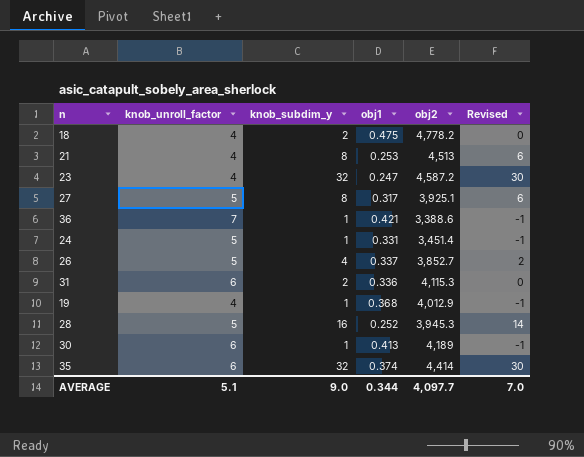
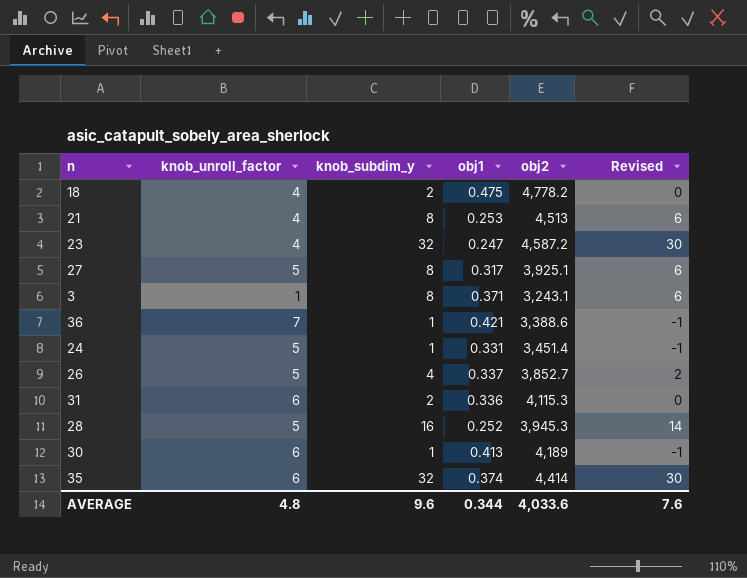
row 19: 4 | 1 | 0.368 | 4,012.9 | -1 -> none
row 3: none -> 1 | 8 | 0.371 | 3,243.1 | 6
AVERAGE | knob_unroll_factor: 5.1 -> 4.8
AVERAGE | knob_subdim_y: 9.0 -> 9.6
AVERAGE | obj2: 4,097.7 -> 4,033.6
AVERAGE | Revised: 7.0 -> 7.6

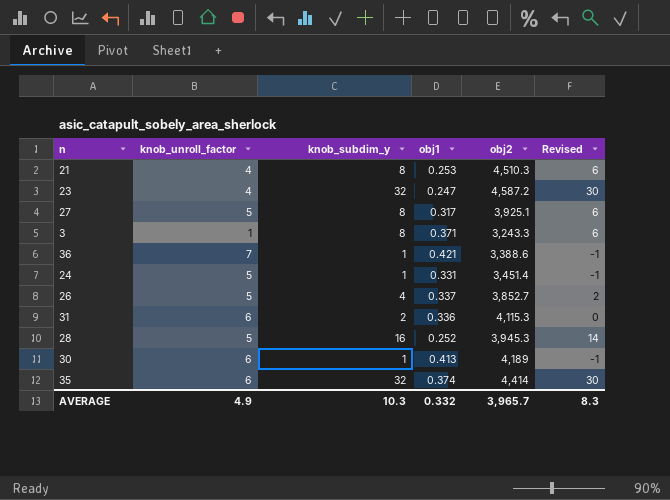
row 18: 4 | 2 | 0.475 | 4,778.2 | 0 -> none
21 | obj2: 4,513 -> 4,510.3
3 | obj2: 3,243.1 -> 3,243.3
AVERAGE | knob_unroll_factor: 4.8 -> 4.9
AVERAGE | knob_subdim_y: 9.6 -> 10.3
AVERAGE | obj1: 0.344 -> 0.332
AVERAGE | obj2: 4,033.6 -> 3,965.7
AVERAGE | Revised: 7.6 -> 8.3

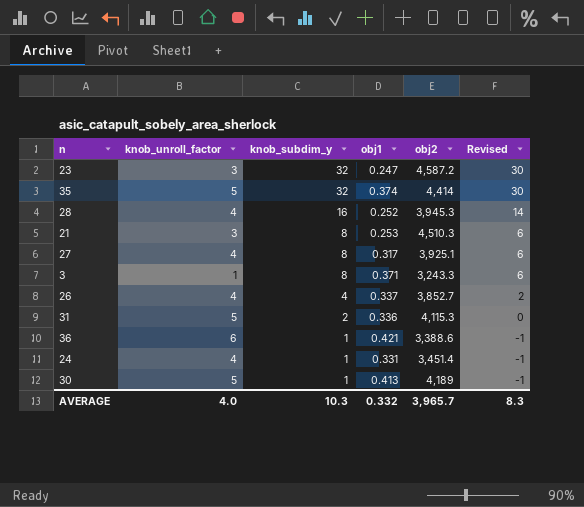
row order: none -> knob_subdim_y descending
23 | knob_unroll_factor: 4 -> 3
35 | knob_unroll_factor: 6 -> 5
28 | knob_unroll_factor: 5 -> 4
21 | knob_unroll_factor: 4 -> 3
27 | knob_unroll_factor: 5 -> 4
26 | knob_unroll_factor: 5 -> 4
31 | knob_unroll_factor: 6 -> 5
36 | knob_unroll_factor: 7 -> 6
24 | knob_unroll_factor: 5 -> 4
30 | knob_unroll_factor: 6 -> 5
AVERAGE | knob_unroll_factor: 4.9 -> 4.0

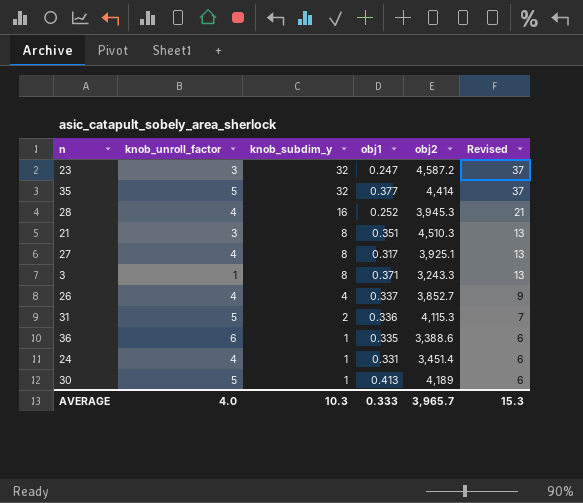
column Revised | formula: [knob_subdim_y] - 2 -> [knob_subdim_y] + 5
35 | obj1: 0.374 -> 0.377
21 | obj1: 0.253 -> 0.351
36 | obj1: 0.421 -> 0.335
AVERAGE | obj1: 0.332 -> 0.333
AVERAGE | Revised: 8.3 -> 15.3

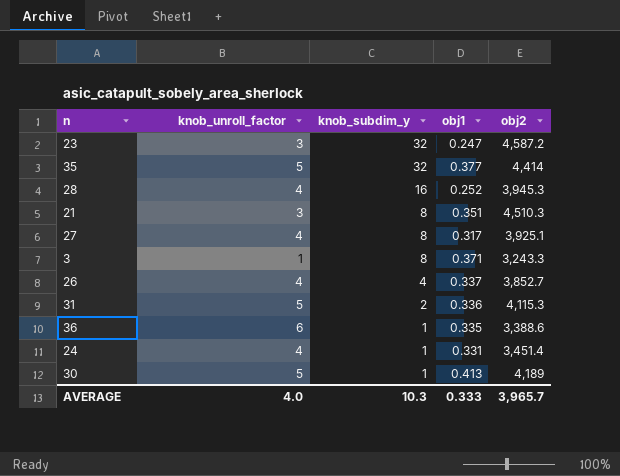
column Revised | formula: [knob_subdim_y] + 5 -> none

